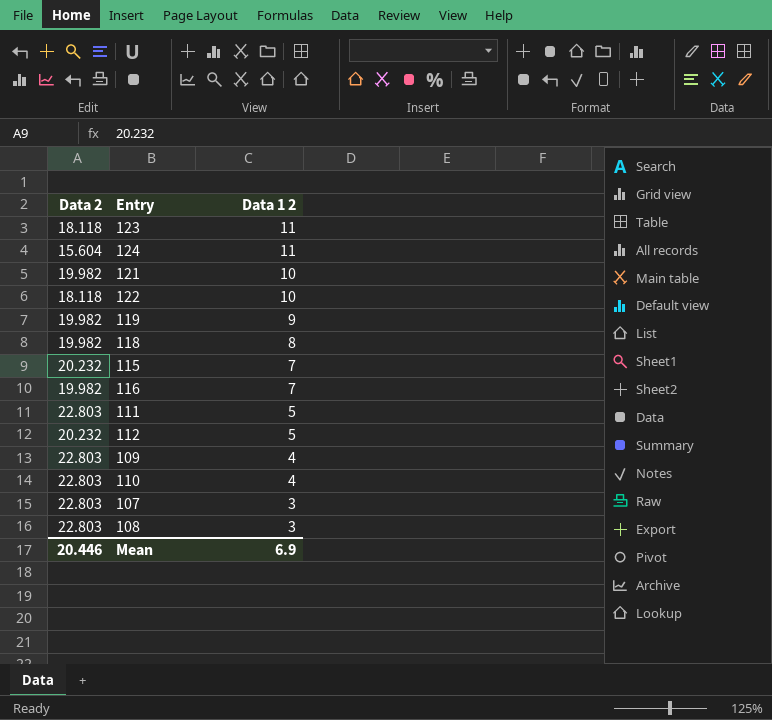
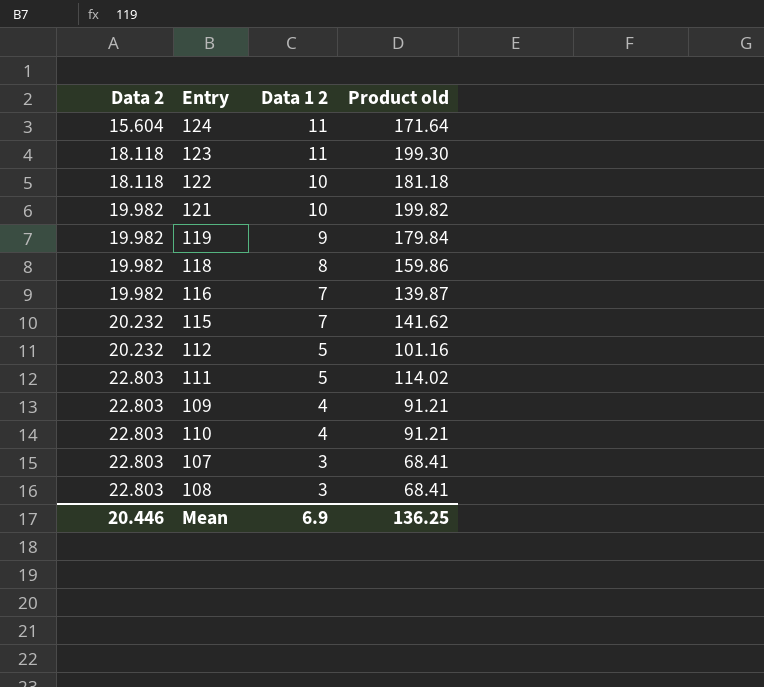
row order: Data 1 2 descending -> Data 2 ascending
column Product old | formula: none -> [Data 2] * [Data 1 2]

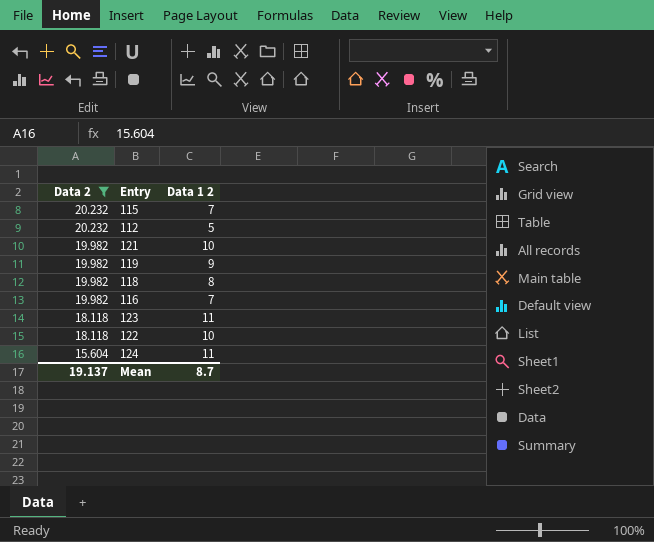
filter: none -> Data 2 != 22.803
row order: Data 2 ascending -> Data 2 descending
column Product old | formula: [Data 2] * [Data 1 2] -> none
Mean | Data 2: 20.446 -> 19.137
Mean | Data 1 2: 6.9 -> 8.7

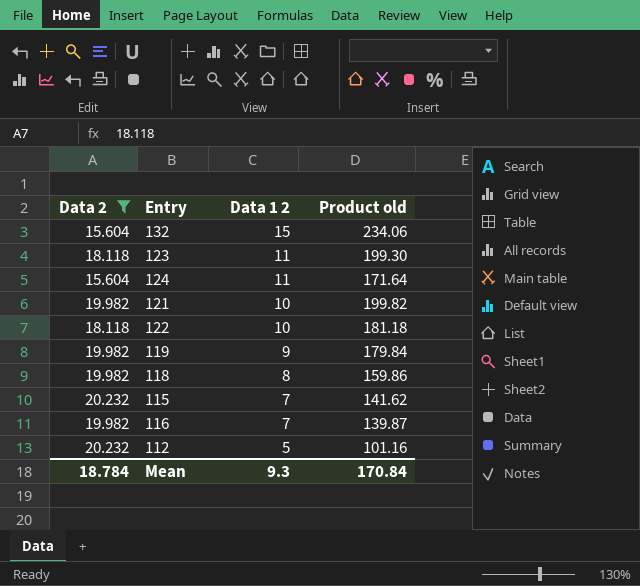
row order: Data 2 descending -> Data 1 2 descending
column Product old | formula: none -> [Data 2] * [Data 1 2]
row 132: none -> 15.604 | 15 | 234.06
Mean | Data 2: 19.137 -> 18.784
Mean | Data 1 2: 8.7 -> 9.3

